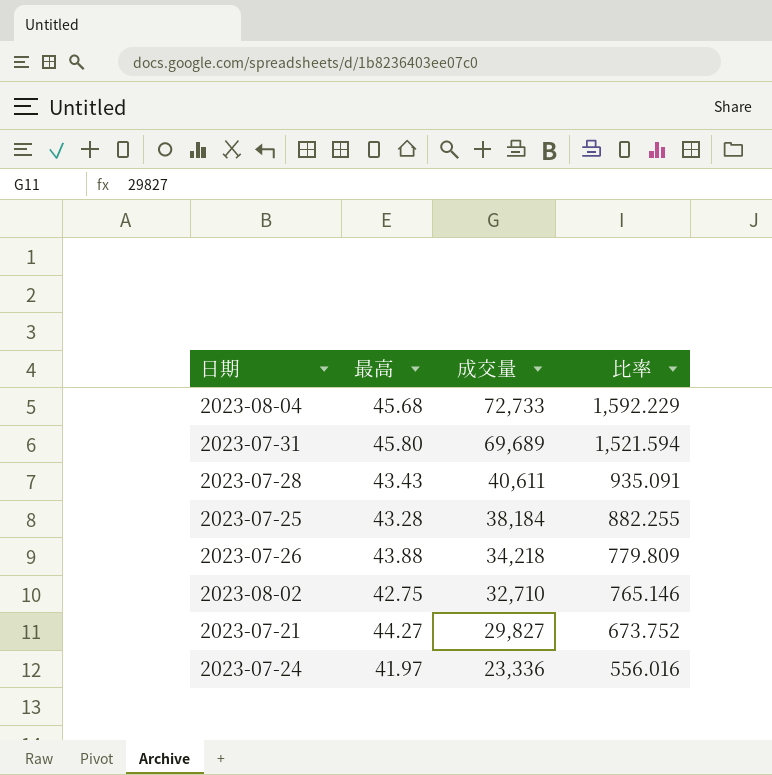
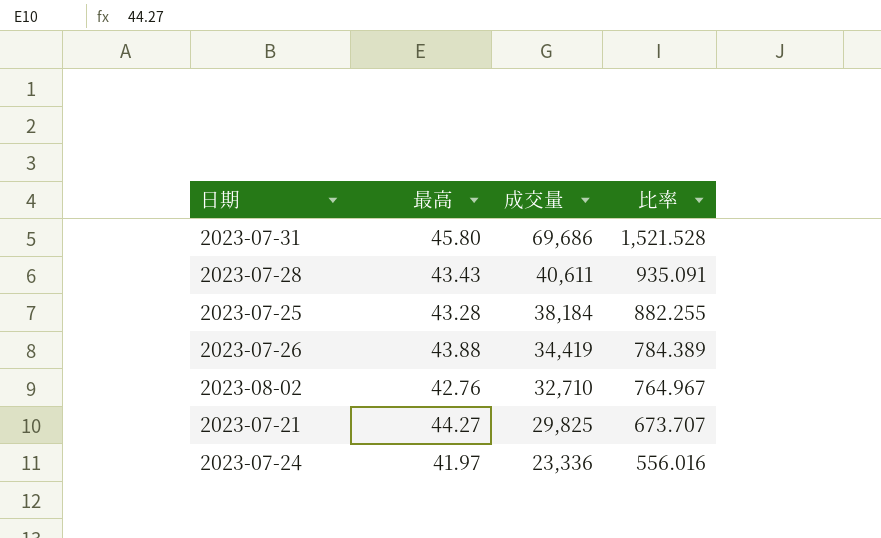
row 2023-08-04: 45.68 | 72,733 | 1,592.229 -> none
2023-07-31 | 成交量: 69,689 -> 69,686
2023-07-31 | 比率: 1,521.594 -> 1,521.528
2023-07-26 | 成交量: 34,218 -> 34,419
2023-07-26 | 比率: 779.809 -> 784.389
2023-08-02 | 最高: 42.75 -> 42.76
2023-08-02 | 比率: 765.146 -> 764.967
2023-07-21 | 成交量: 29,827 -> 29,825
2023-07-21 | 比率: 673.752 -> 673.707

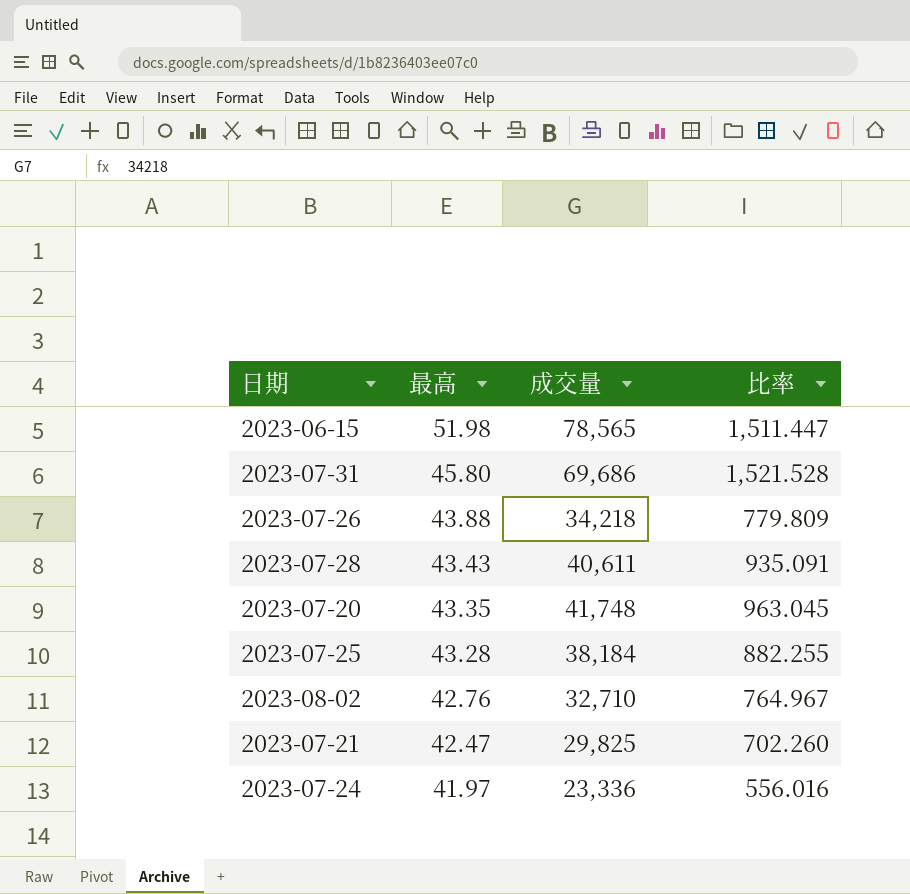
row order: 成交量 descending -> 最高 descending
row 2023-06-15: none -> 51.98 | 78,565 | 1,511.447
2023-07-26 | 成交量: 34,419 -> 34,218
2023-07-26 | 比率: 784.389 -> 779.809
row 2023-07-20: none -> 43.35 | 41,748 | 963.045
2023-07-21 | 最高: 44.27 -> 42.47
2023-07-21 | 比率: 673.707 -> 702.260

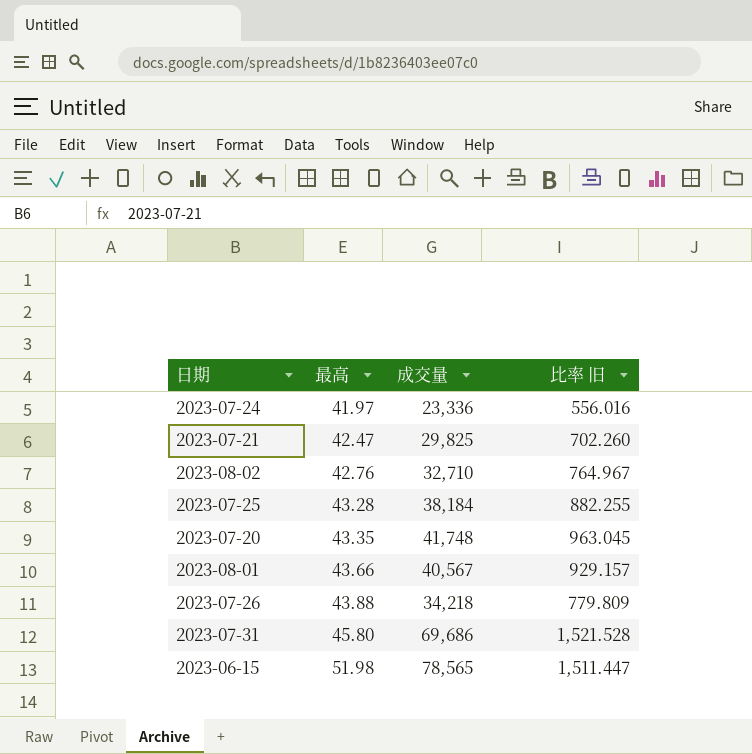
row order: 最高 descending -> 最高 ascending
column name: 比率 -> 比率 旧
row 2023-07-28: 43.43 | 40,611 | 935.091 -> none
row 2023-08-01: none -> 43.66 | 40,567 | 929.157

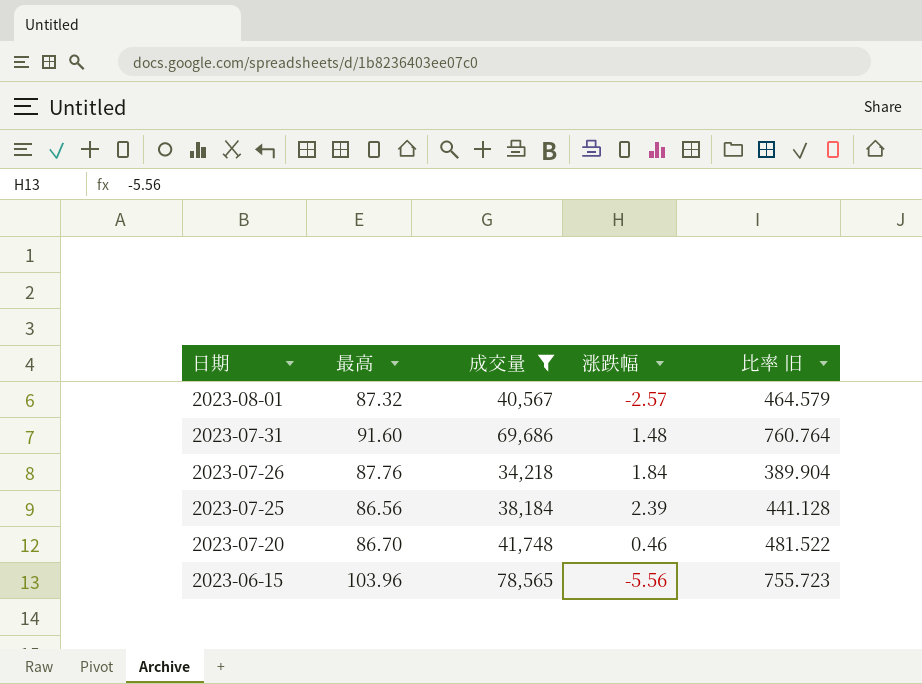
filter: none -> 成交量 >= 34,218
row order: 最高 ascending -> 日期 descending
column 涨跌幅 | position: none -> 4
2023-08-01 | 最高: 43.66 -> 87.32
2023-08-01 | 比率 旧: 929.157 -> 464.579
2023-07-31 | 最高: 45.80 -> 91.60
2023-07-31 | 比率 旧: 1,521.528 -> 760.764
2023-07-26 | 最高: 43.88 -> 87.76
2023-07-26 | 比率 旧: 779.809 -> 389.904
2023-07-25 | 最高: 43.28 -> 86.56
2023-07-25 | 比率 旧: 882.255 -> 441.128
2023-07-20 | 最高: 43.35 -> 86.70
2023-07-20 | 比率 旧: 963.045 -> 481.522
2023-06-15 | 最高: 51.98 -> 103.96
2023-06-15 | 比率 旧: 1,511.447 -> 755.723

